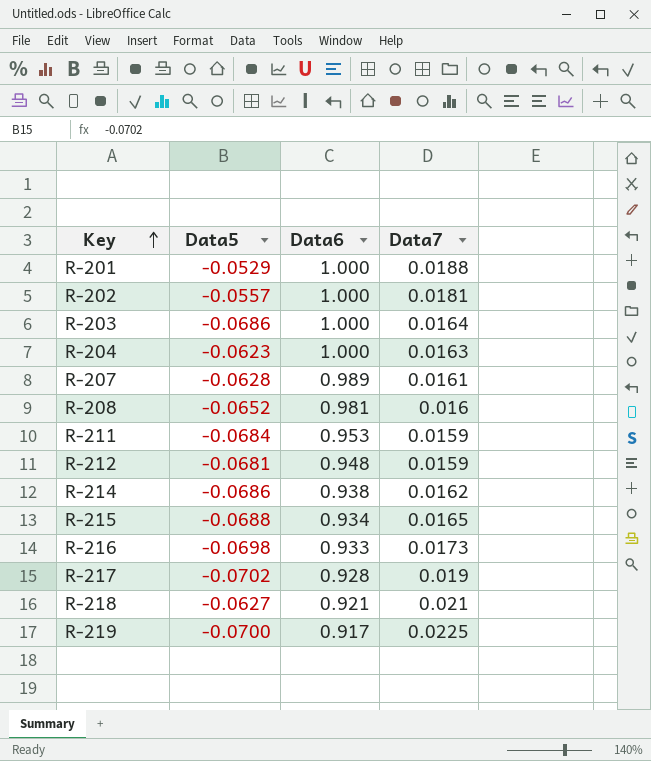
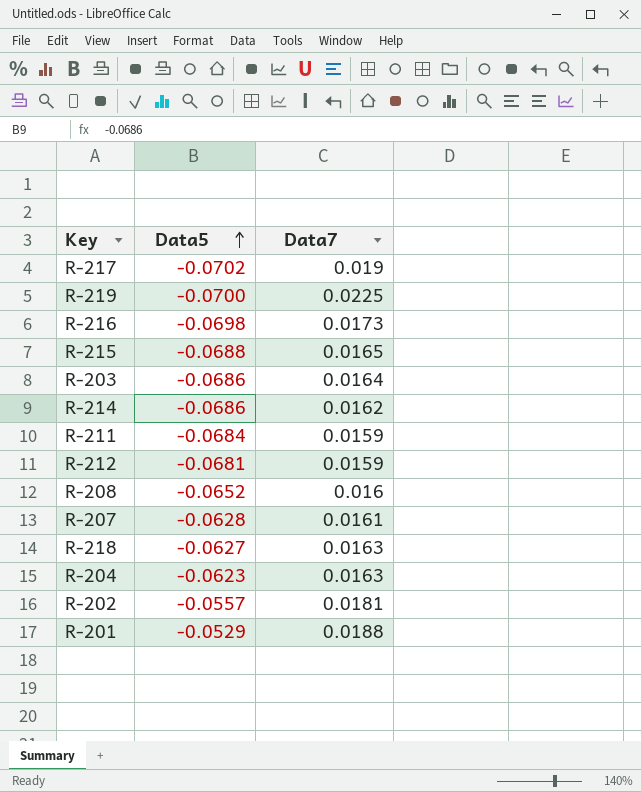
row order: Key ascending -> Data5 ascending
column Data6 | position: 3 -> none
R-218 | Data7: 0.021 -> 0.0163

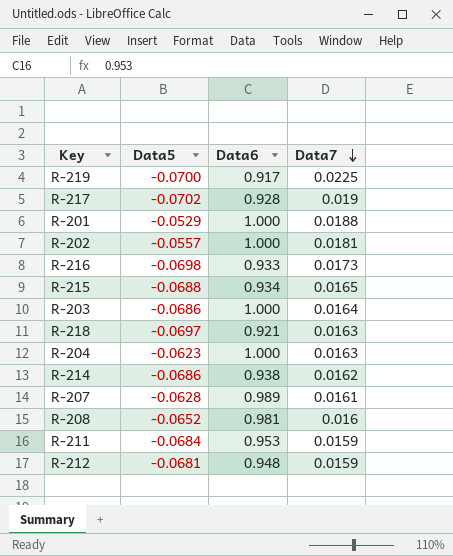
row order: Data5 ascending -> Data7 descending
column Data6 | position: none -> 3
R-218 | Data5: -0.0627 -> -0.0697

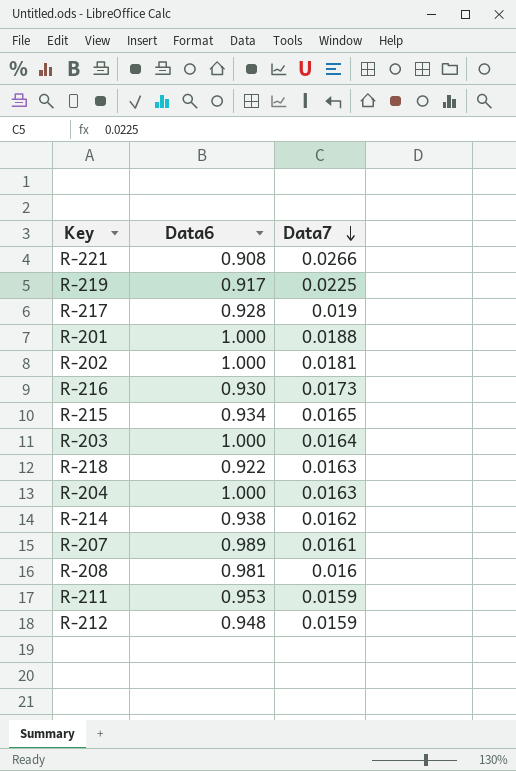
column Data5 | position: 2 -> none
row R-221: none -> 0.908 | 0.0266
R-216 | Data6: 0.933 -> 0.930
R-218 | Data6: 0.921 -> 0.922

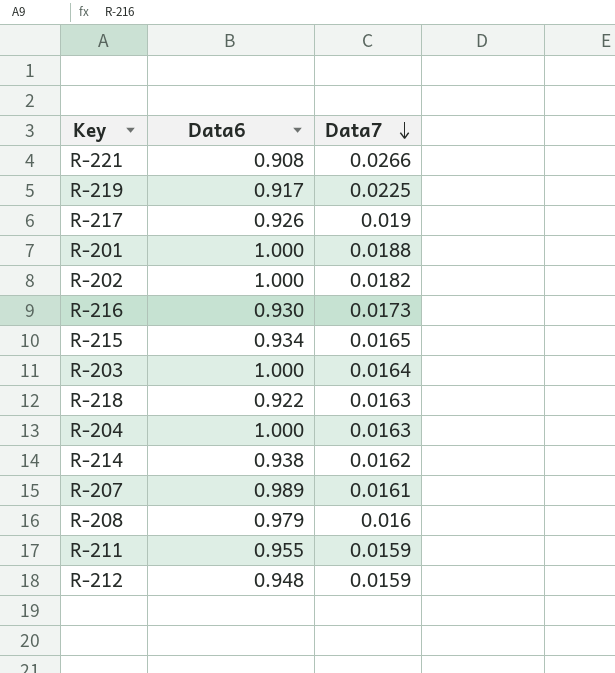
R-217 | Data6: 0.928 -> 0.926
R-202 | Data7: 0.0181 -> 0.0182
R-208 | Data6: 0.981 -> 0.979
R-211 | Data6: 0.953 -> 0.955

